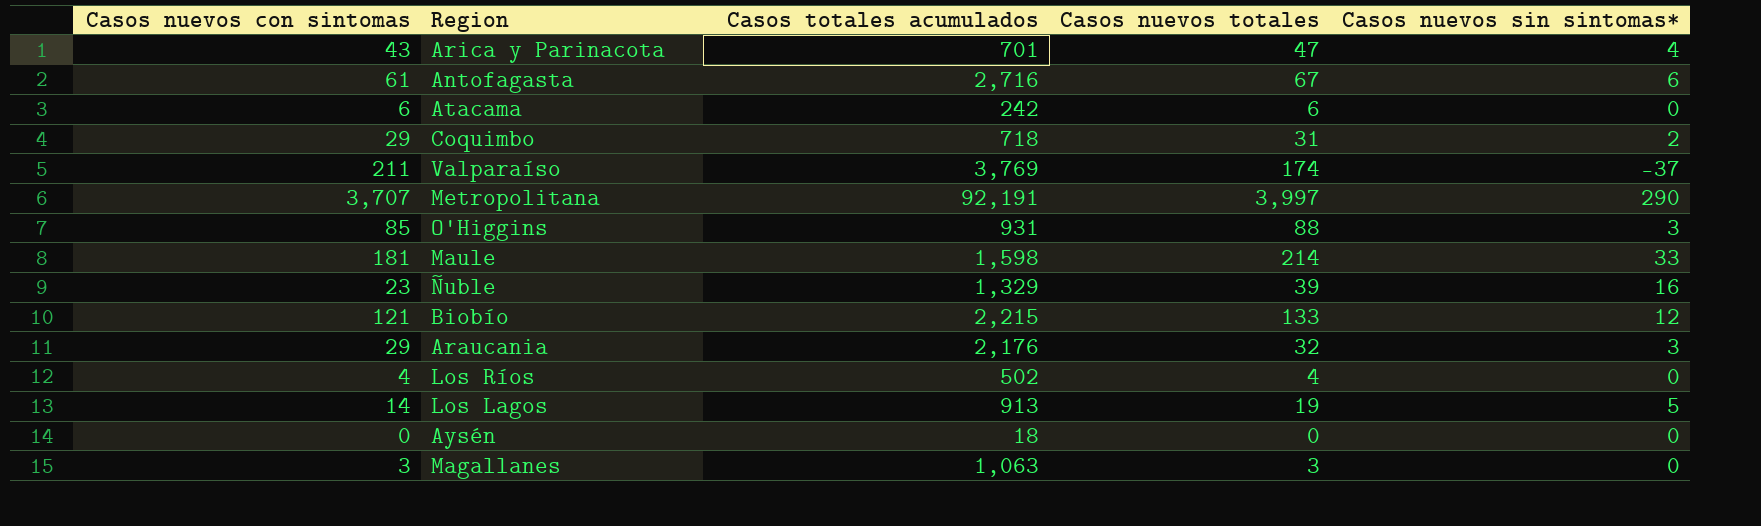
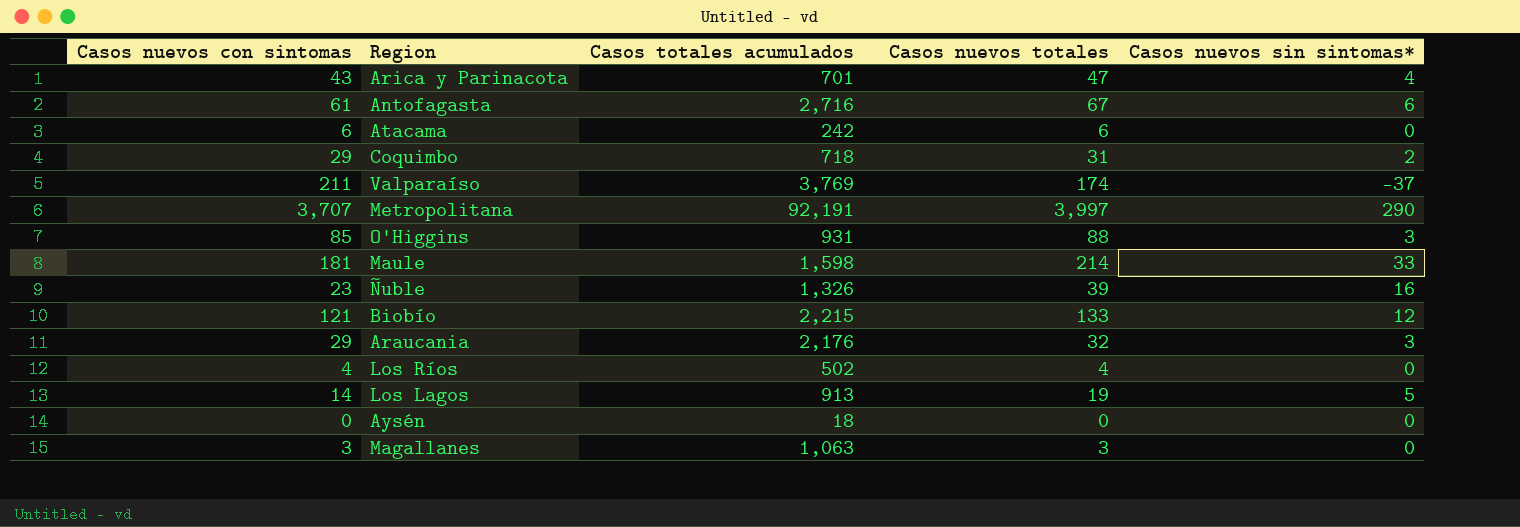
Ñuble | Casos totales acumulados: 1,329 -> 1,326

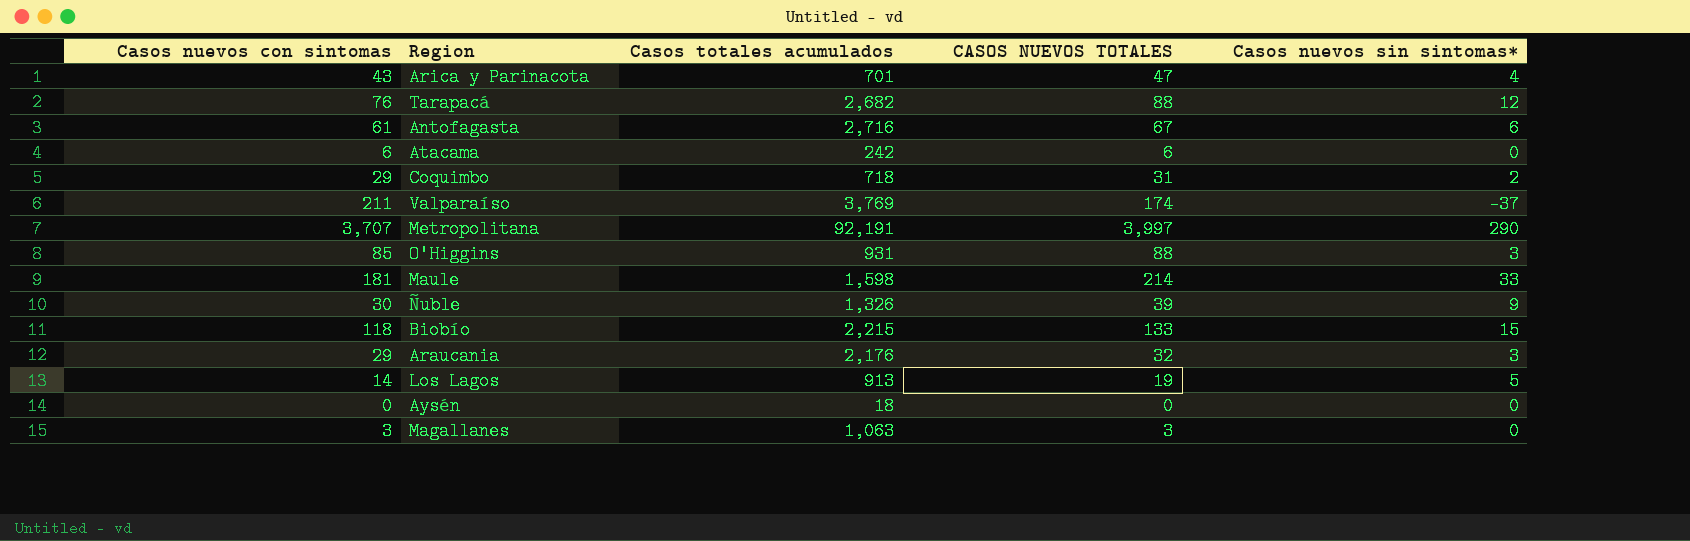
column name: Casos nuevos totales -> CASOS NUEVOS TOTALES
row Los Ríos: 4 | 502 | 4 | 0 -> none
row Tarapacá: none -> 76 | 2,682 | 88 | 12
Ñuble | Casos nuevos con sintomas: 23 -> 30
Ñuble | Casos nuevos sin sintomas*: 16 -> 9
Biobío | Casos nuevos con sintomas: 121 -> 118
Biobío | Casos nuevos sin sintomas*: 12 -> 15

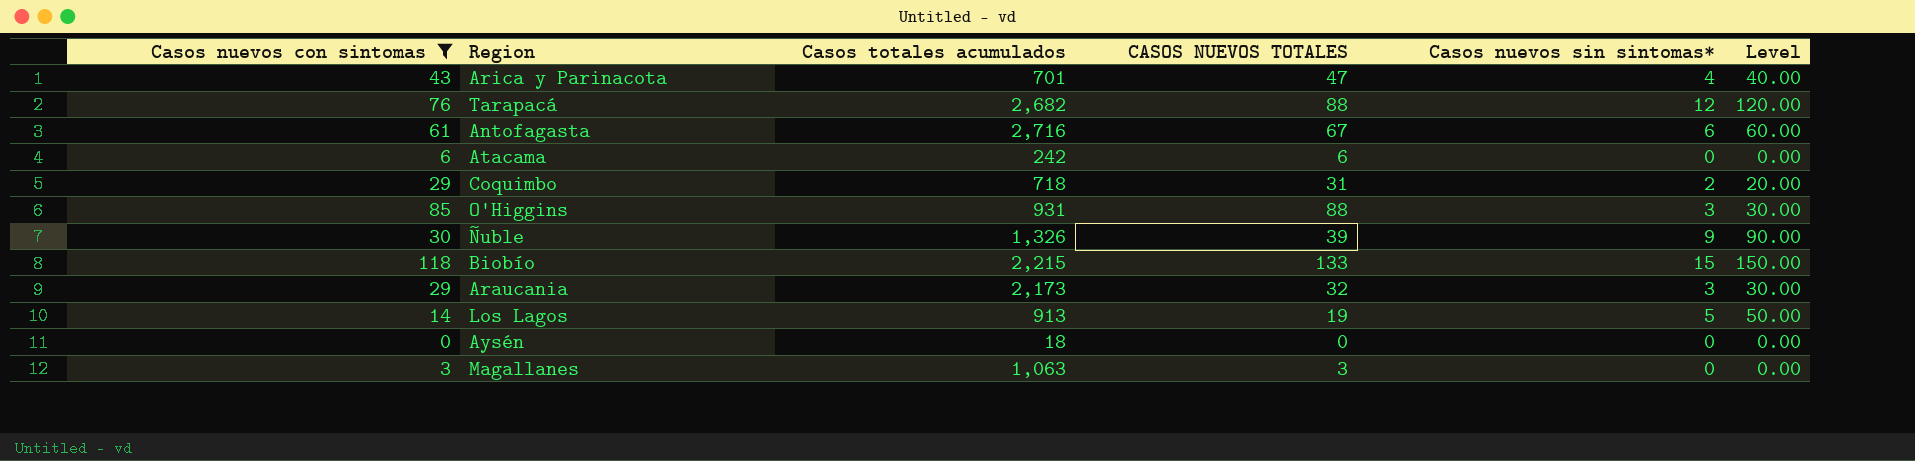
filter: none -> Casos nuevos con sintomas <= 118
column Level | formula: none -> [Casos nuevos sin sintomas*] * 10
Araucania | Casos totales acumulados: 2,176 -> 2,173

